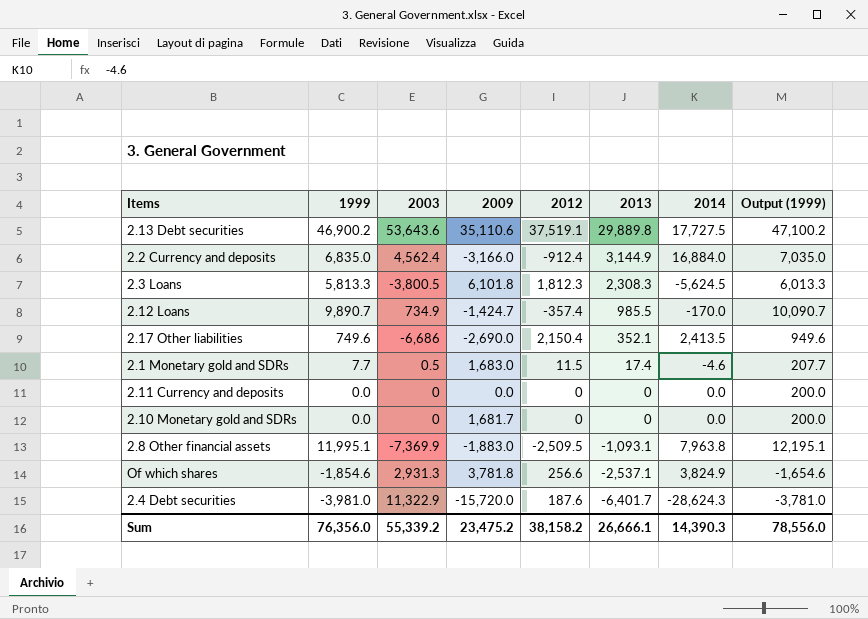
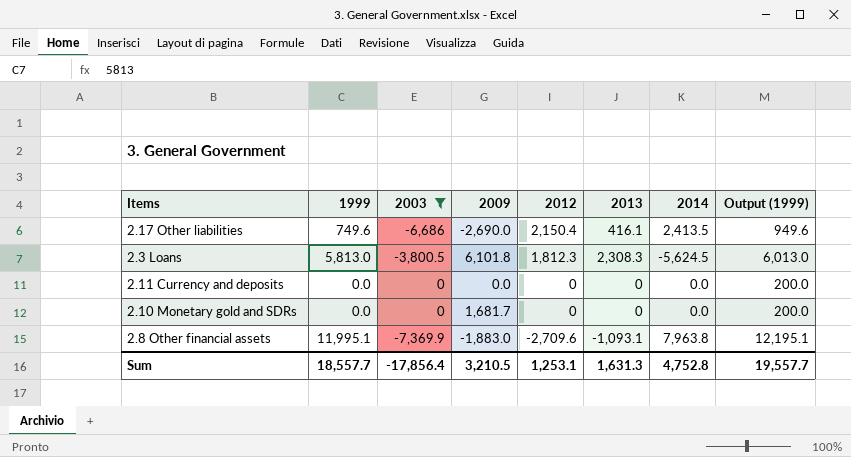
filter: none -> 2003 <= 0
row order: 2013 descending -> 2012 descending
2.17 Other liabilities | 2013: 352.1 -> 416.1
2.3 Loans | 1999: 5,813.3 -> 5,813.0
2.3 Loans | Output (1999): 6,013.3 -> 6,013.0
2.8 Other financial assets | 2012: -2,509.5 -> -2,709.6
Sum | 1999: 76,356.0 -> 18,557.7
Sum | 2003: 55,339.2 -> -17,856.4
Sum | 2009: 23,475.2 -> 3,210.5
Sum | 2012: 38,158.2 -> 1,253.1
Sum | 2013: 26,666.1 -> 1,631.3
Sum | 2014: 14,390.3 -> 4,752.8
Sum | Output (1999): 78,556.0 -> 19,557.7

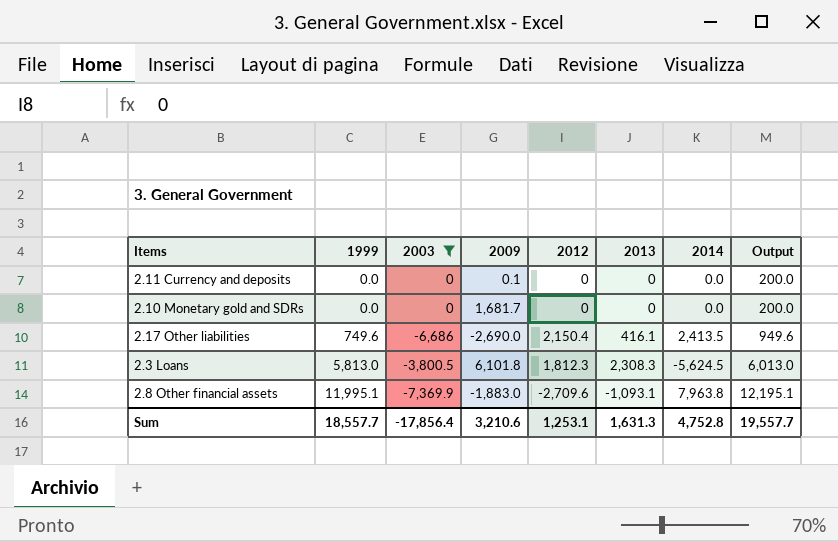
row order: 2012 descending -> 1999 ascending
column name: Output (1999) -> Output
2.11 Currency and deposits | 2009: 0.0 -> 0.1
Sum | 2009: 3,210.5 -> 3,210.6

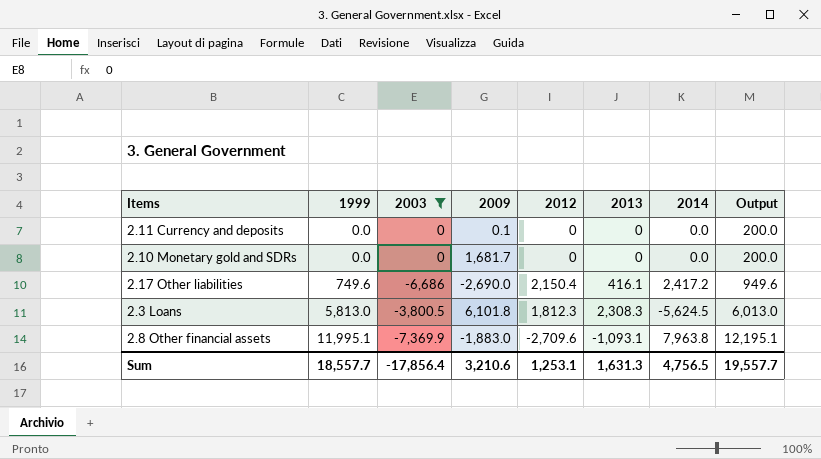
2.17 Other liabilities | 2014: 2,413.5 -> 2,417.2
Sum | 2014: 4,752.8 -> 4,756.5

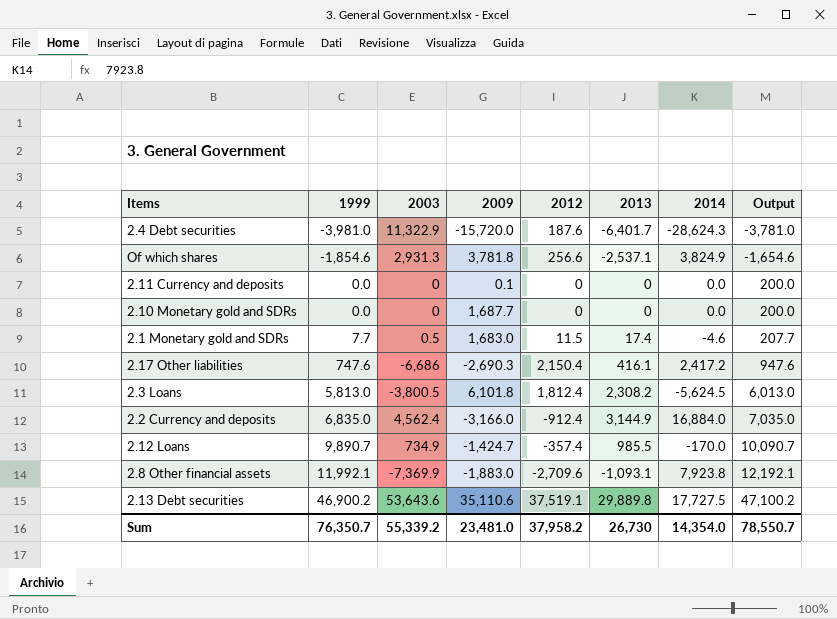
filter: 2003 <= 0 -> none
2.10 Monetary gold and SDRs | 2009: 1,681.7 -> 1,687.7
2.17 Other liabilities | 1999: 749.6 -> 747.6
2.17 Other liabilities | 2009: -2,690.0 -> -2,690.3
2.17 Other liabilities | Output: 949.6 -> 947.6
2.3 Loans | 2012: 1,812.3 -> 1,812.4
2.3 Loans | 2013: 2,308.3 -> 2,308.2
2.8 Other financial assets | 1999: 11,995.1 -> 11,992.1
2.8 Other financial assets | 2014: 7,963.8 -> 7,923.8
2.8 Other financial assets | Output: 12,195.1 -> 12,192.1
Sum | 1999: 18,557.7 -> 76,350.7
Sum | 2003: -17,856.4 -> 55,339.2
Sum | 2009: 3,210.6 -> 23,481.0
Sum | 2012: 1,253.1 -> 37,958.2
Sum | 2013: 1,631.3 -> 26,730
Sum | 2014: 4,756.5 -> 14,354.0
Sum | Output: 19,557.7 -> 78,550.7

